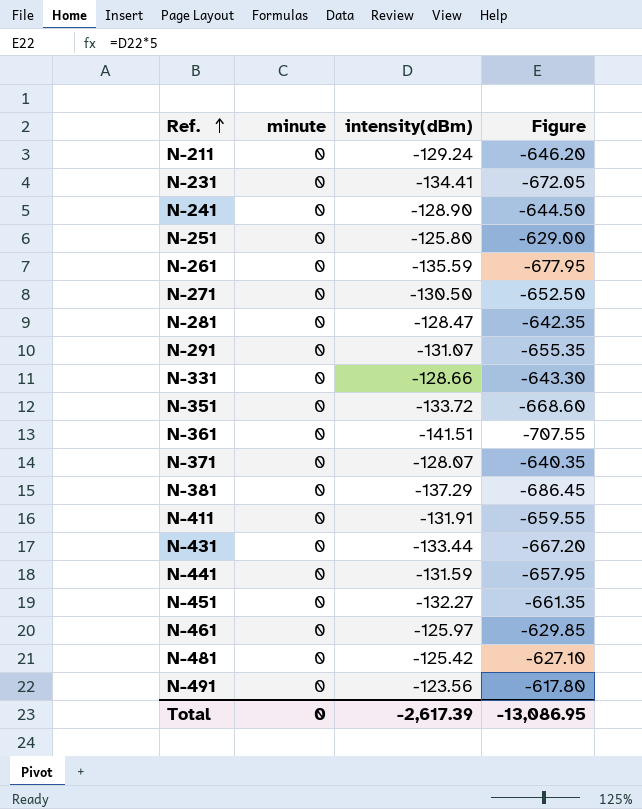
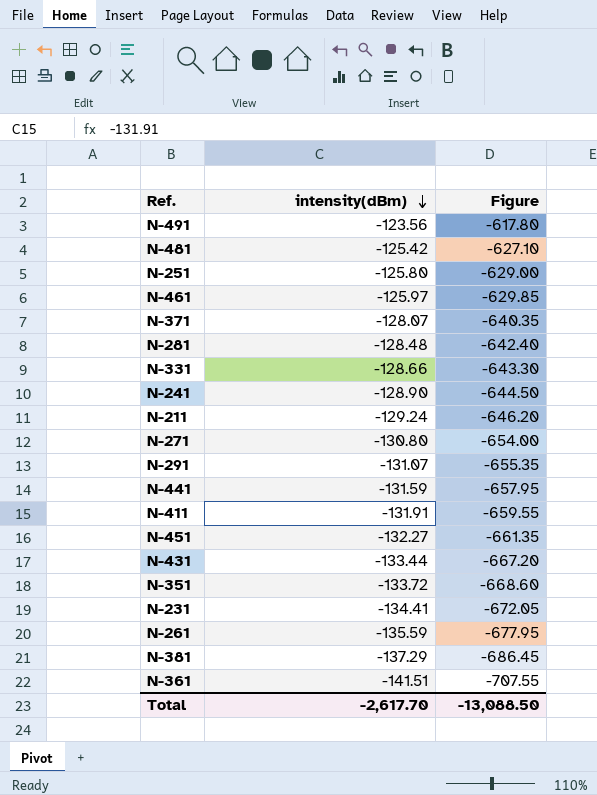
row order: Ref. ascending -> intensity(dBm) descending
column minute | position: 2 -> none
N-281 | intensity(dBm): -128.47 -> -128.48
N-281 | Figure: -642.35 -> -642.40
N-271 | intensity(dBm): -130.50 -> -130.80
N-271 | Figure: -652.50 -> -654.00
Total | intensity(dBm): -2,617.39 -> -2,617.70
Total | Figure: -13,086.95 -> -13,088.50

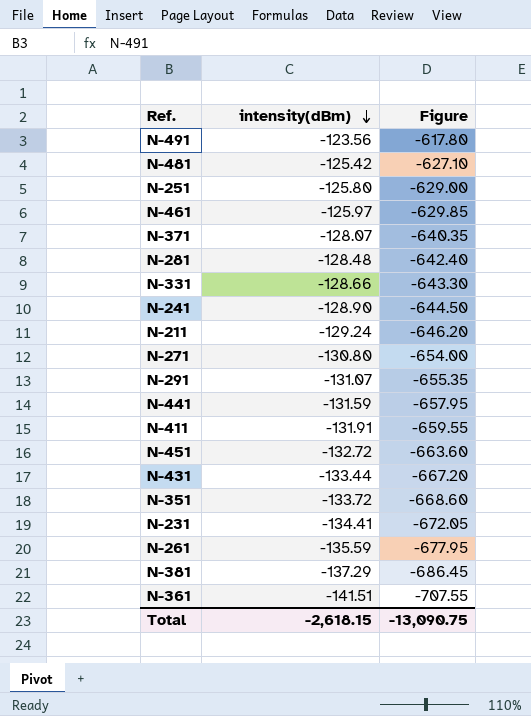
N-451 | intensity(dBm): -132.27 -> -132.72
N-451 | Figure: -661.35 -> -663.60
Total | intensity(dBm): -2,617.70 -> -2,618.15
Total | Figure: -13,088.50 -> -13,090.75

